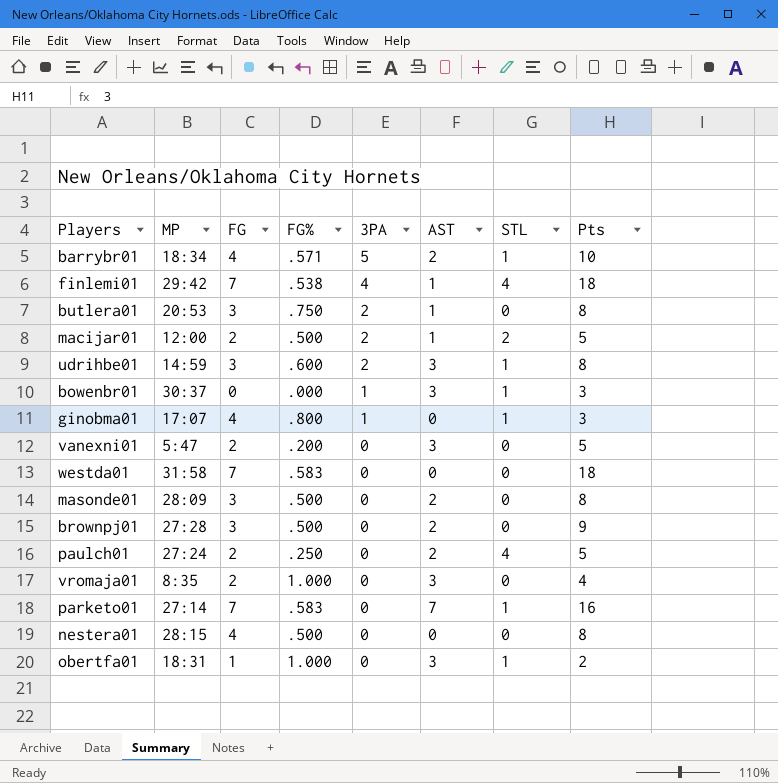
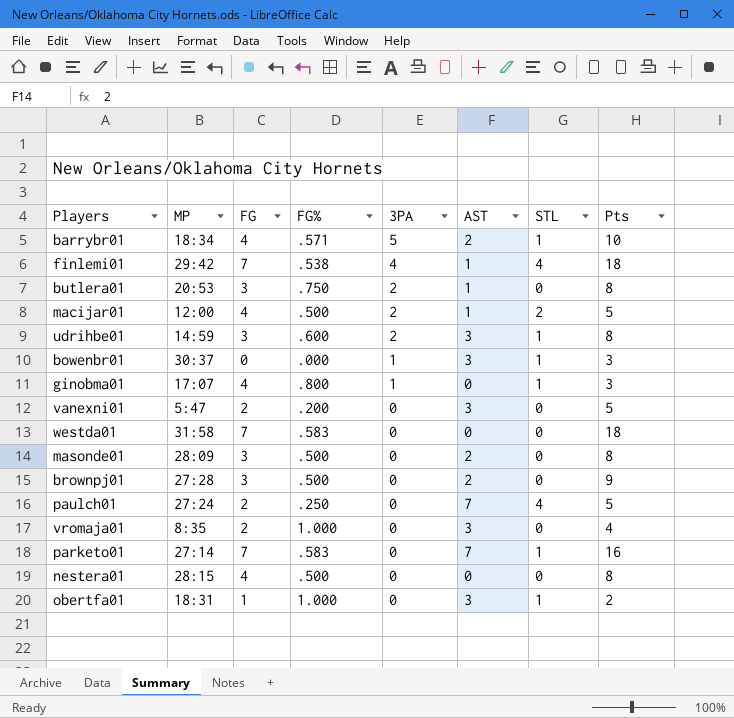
macijar01 | FG: 2 -> 4
paulch01 | AST: 2 -> 7

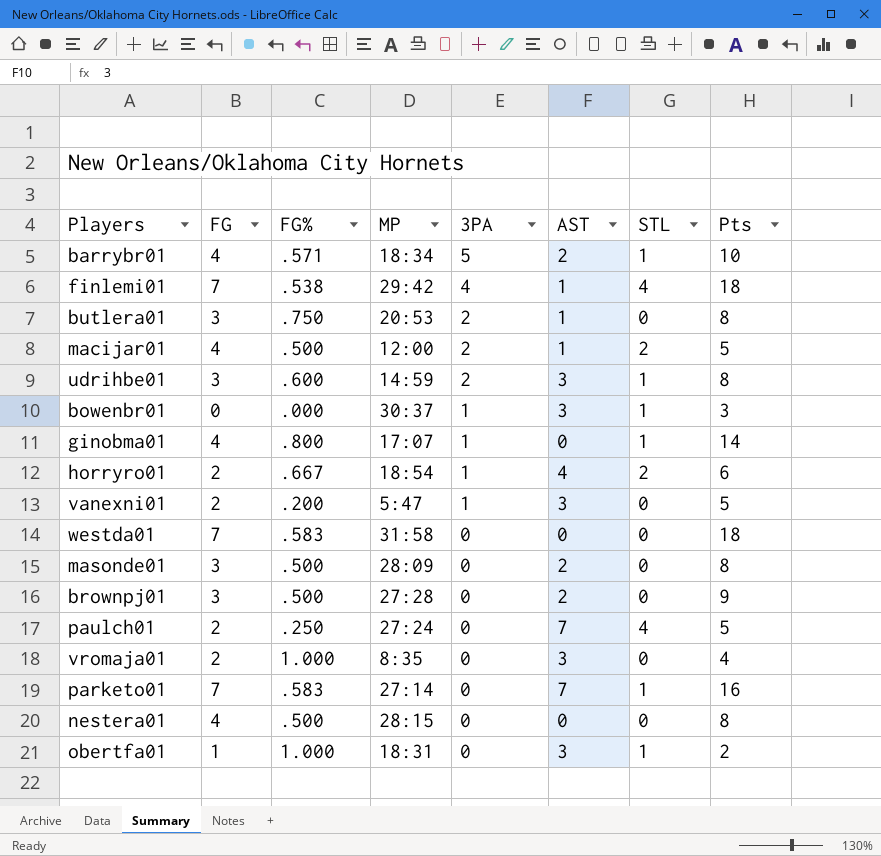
column MP | position: 2 -> 4
ginobma01 | Pts: 3 -> 14
row horryro01: none -> 2 | .667 | 18:54 | 1 | 4 | 2 | 6
vanexni01 | 3PA: 0 -> 1

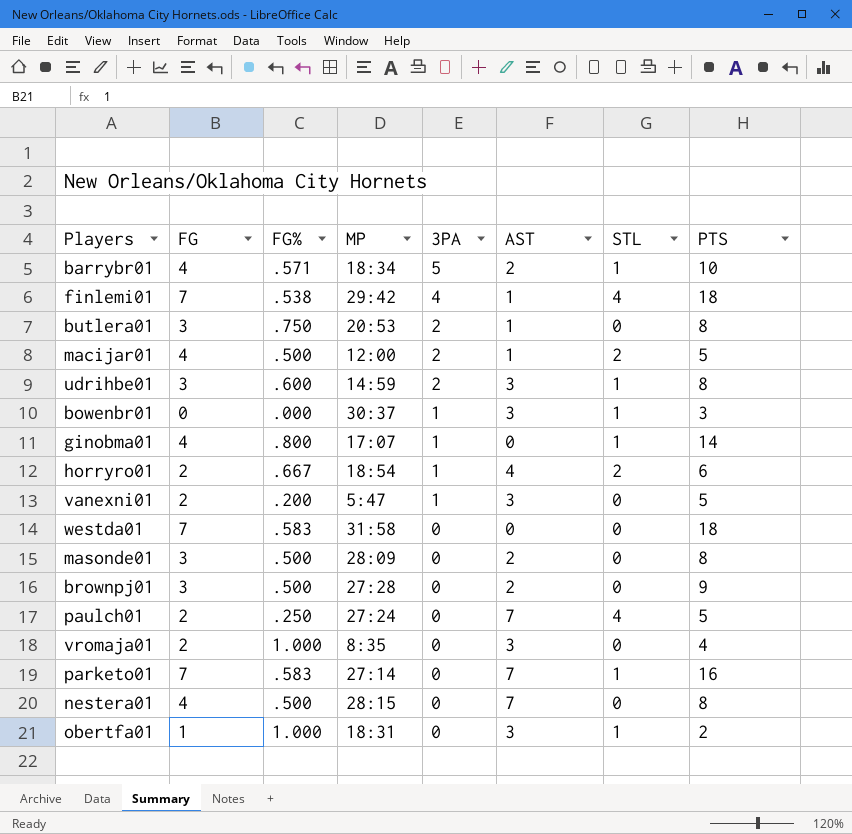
column name: Pts -> PTS
nestera01 | AST: 0 -> 7

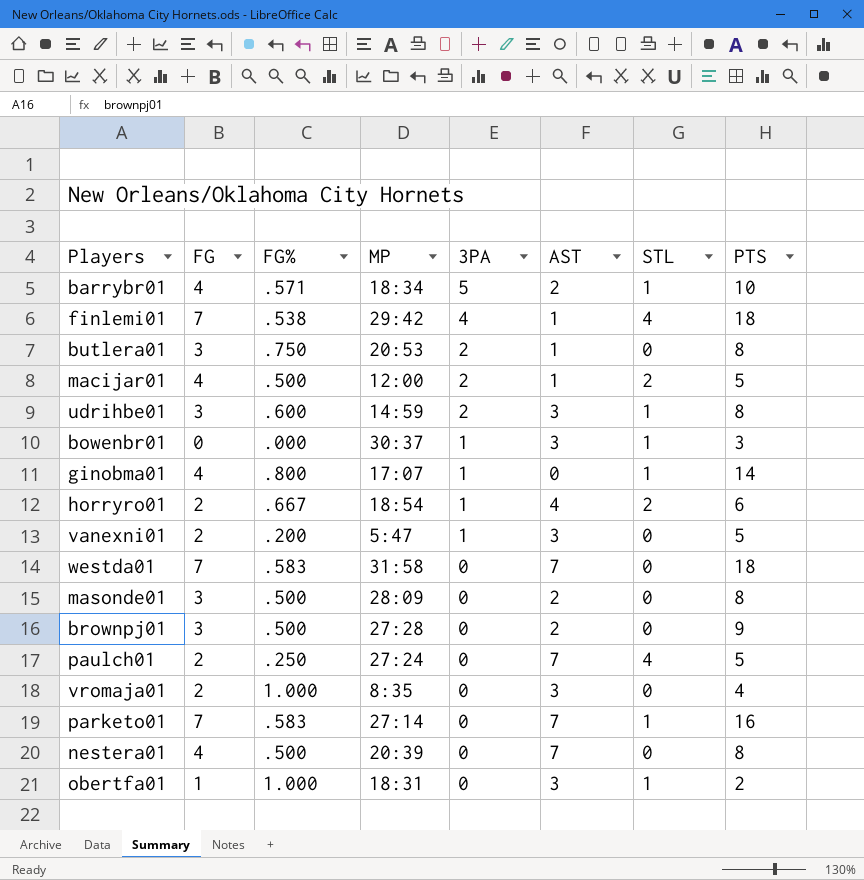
westda01 | AST: 0 -> 7
nestera01 | MP: 28:15 -> 20:39

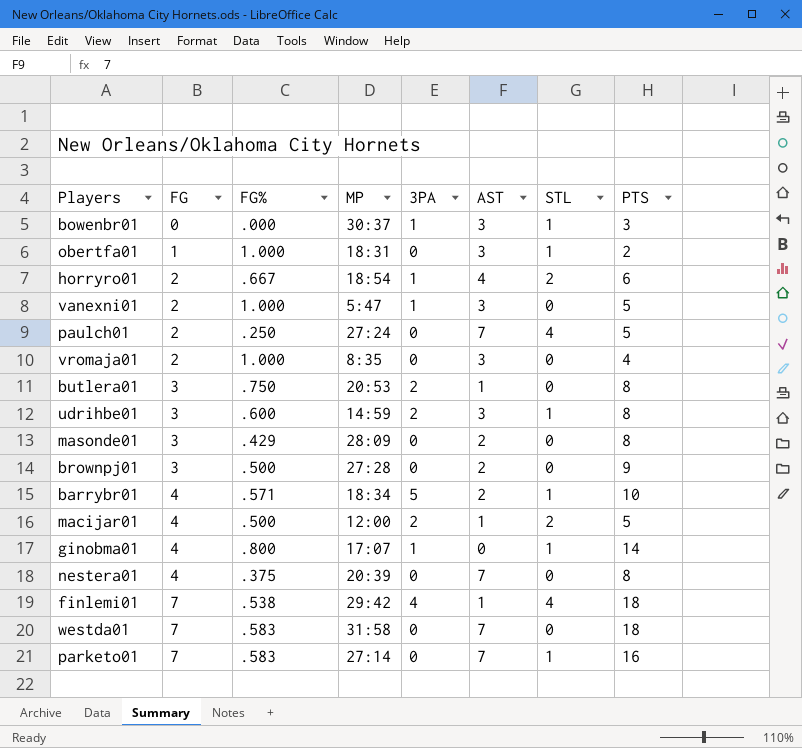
row order: 3PA descending -> FG ascending
vanexni01 | FG%: .200 -> 1.000
masonde01 | FG%: .500 -> .429
nestera01 | FG%: .500 -> .375

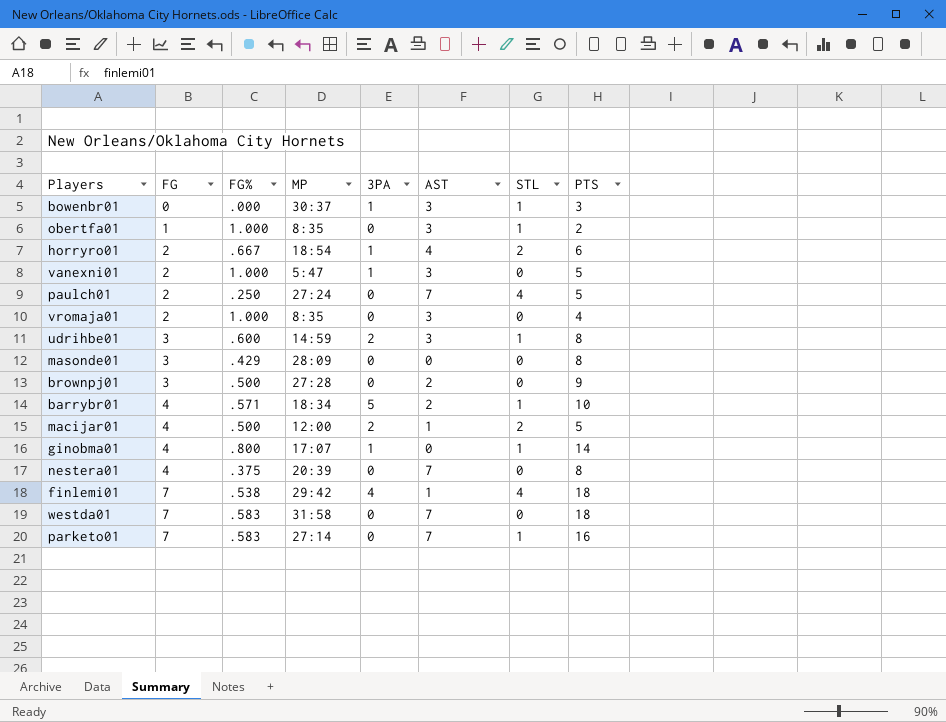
row butlera01: 3 | .750 | 20:53 | 2 | 1 | 0 | 8 -> none
obertfa01 | MP: 18:31 -> 8:35
masonde01 | AST: 2 -> 0

